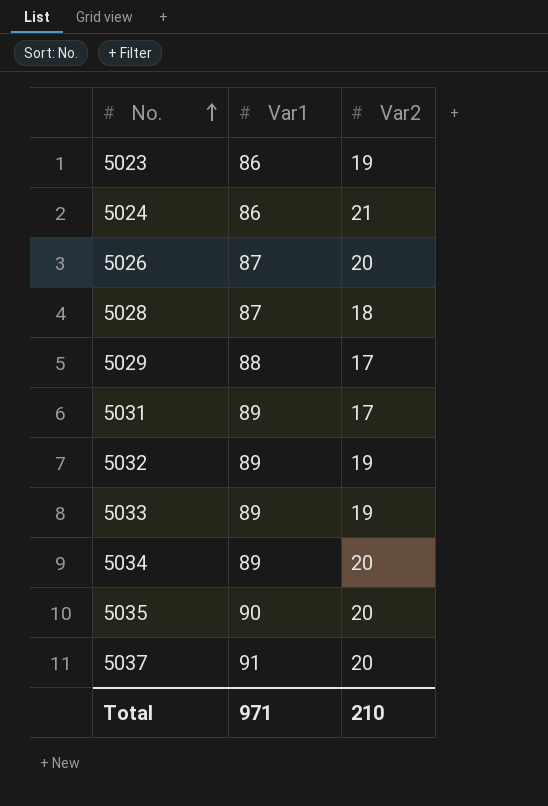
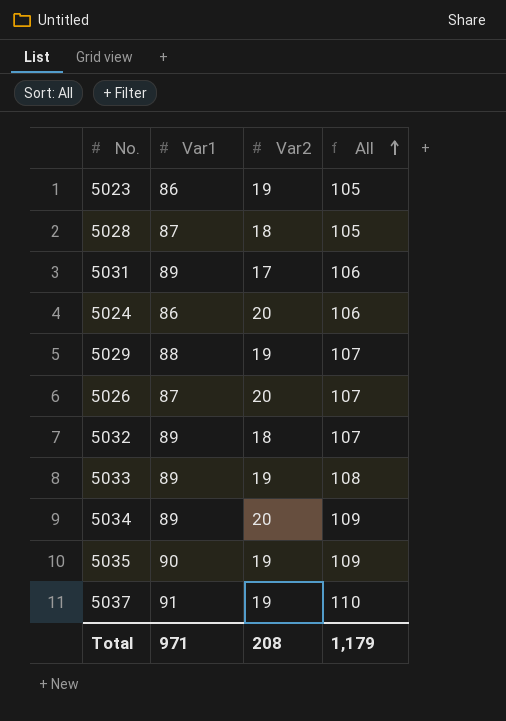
row order: No. ascending -> All ascending
column All | formula: none -> [Var1] + [Var2]
5024 | Var2: 21 -> 20
5029 | Var2: 17 -> 19
5032 | Var2: 19 -> 18
5035 | Var2: 20 -> 19
5037 | Var2: 20 -> 19
Total | Var2: 210 -> 208

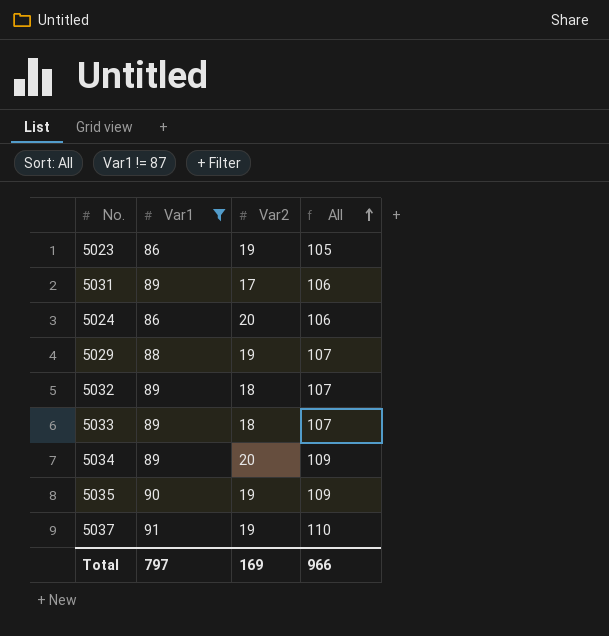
filter: none -> Var1 != 87
5033 | Var2: 19 -> 18
5033 | All: 108 -> 107
Total | Var1: 971 -> 797
Total | Var2: 208 -> 169
Total | All: 1,179 -> 966

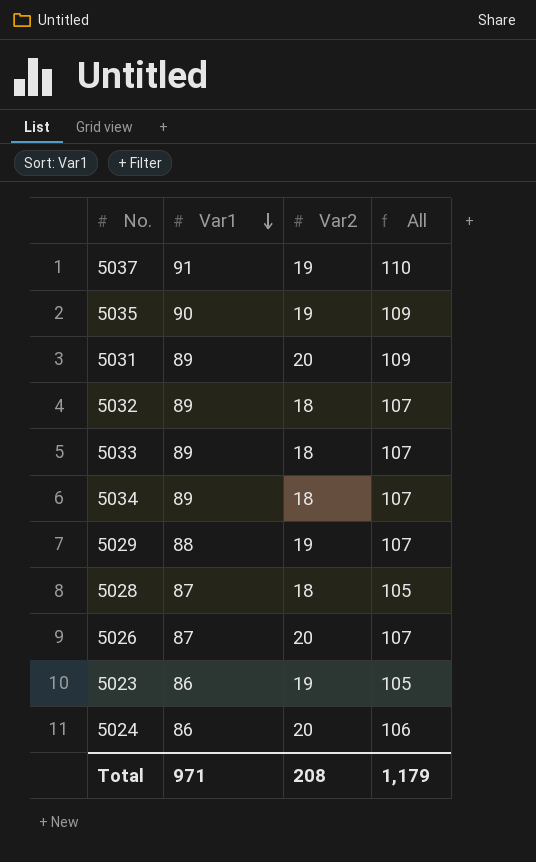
filter: Var1 != 87 -> none
row order: All ascending -> Var1 descending
5031 | Var2: 17 -> 20
5031 | All: 106 -> 109
5034 | Var2: 20 -> 18
5034 | All: 109 -> 107
Total | Var1: 797 -> 971
Total | Var2: 169 -> 208
Total | All: 966 -> 1,179

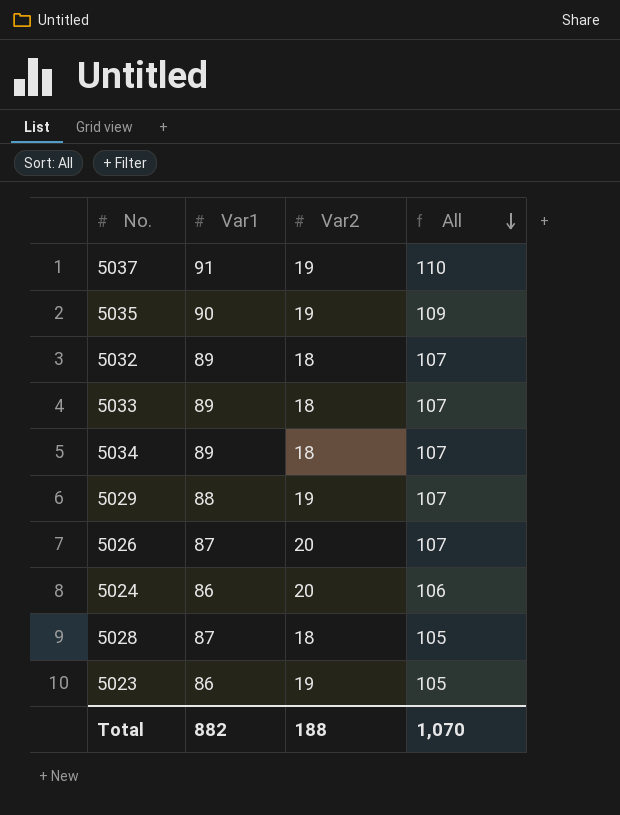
row order: Var1 descending -> All descending
row 5031: 89 | 20 | 109 -> none
Total | Var1: 971 -> 882
Total | Var2: 208 -> 188
Total | All: 1,179 -> 1,070

